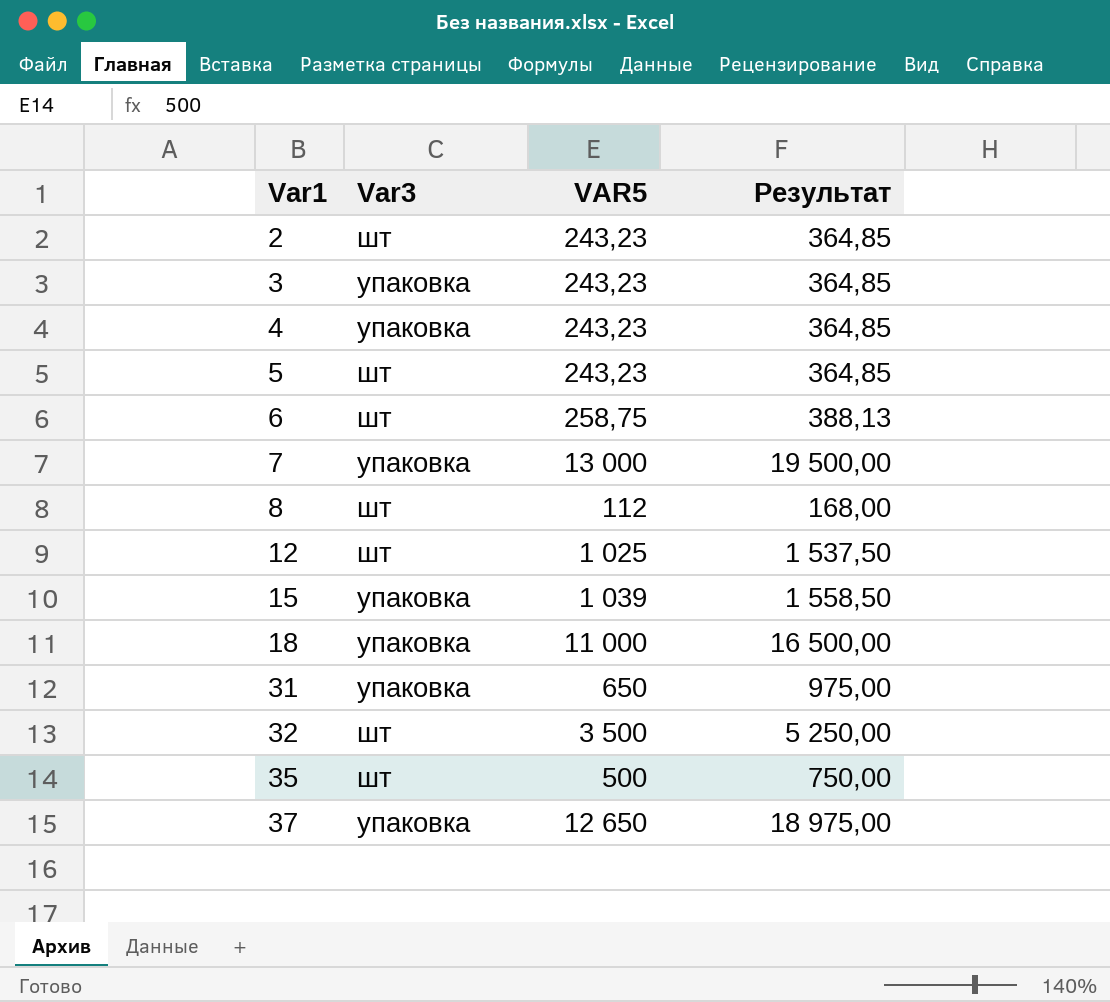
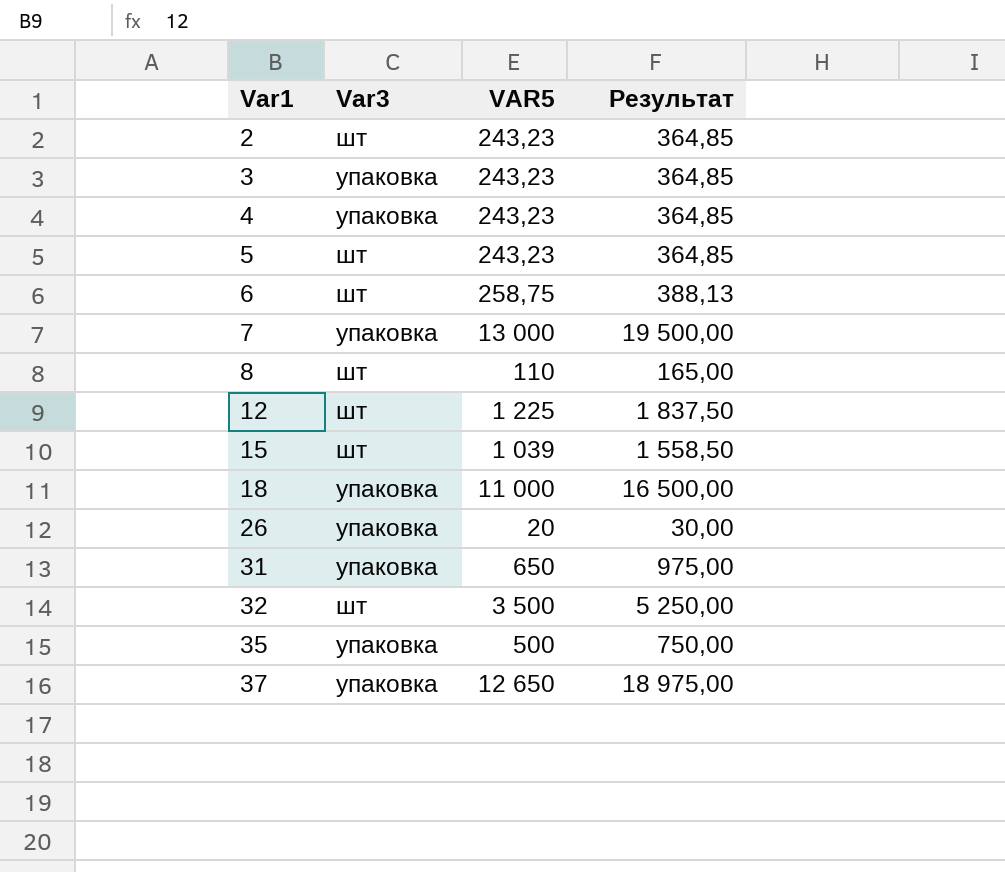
8 | VAR5: 112 -> 110
8 | Результат: 168,00 -> 165,00
12 | VAR5: 1 025 -> 1 225
12 | Результат: 1 537,50 -> 1 837,50
15 | Var3: упаковка -> шт
row 26: none -> упаковка | 20 | 30,00
35 | Var3: шт -> упаковка

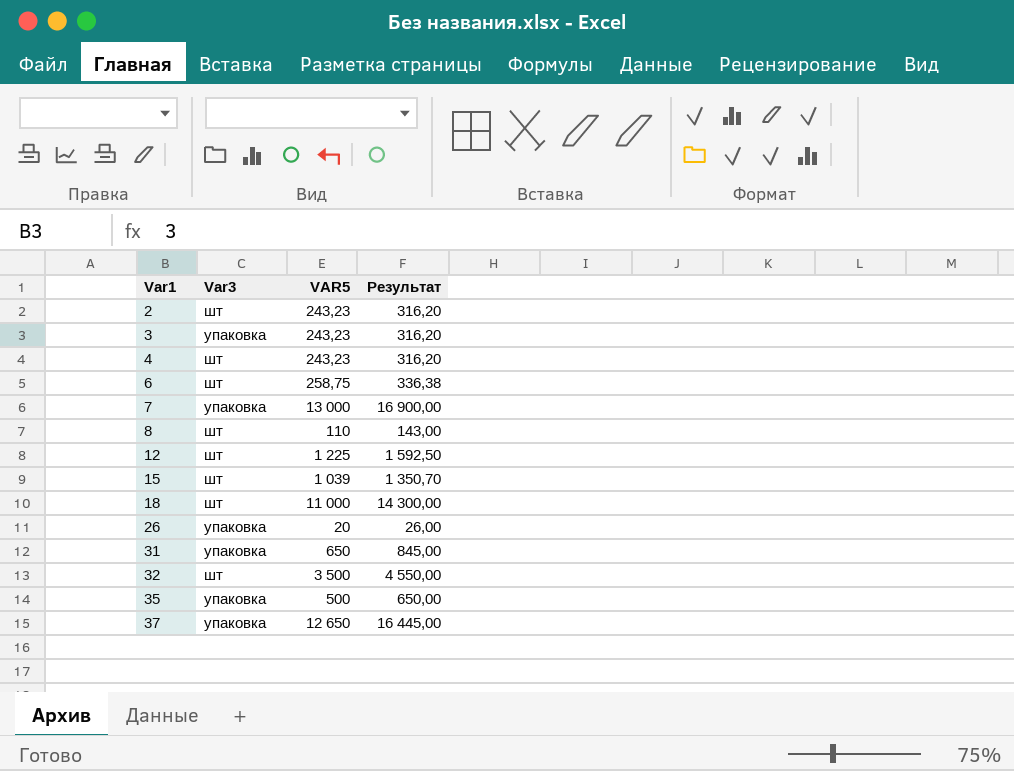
column Результат | formula: [VAR5] * 1,5 -> [VAR5] * 1,3
row 5: шт | 243,23 | 364,85 -> none
4 | Var3: упаковка -> шт
18 | Var3: упаковка -> шт

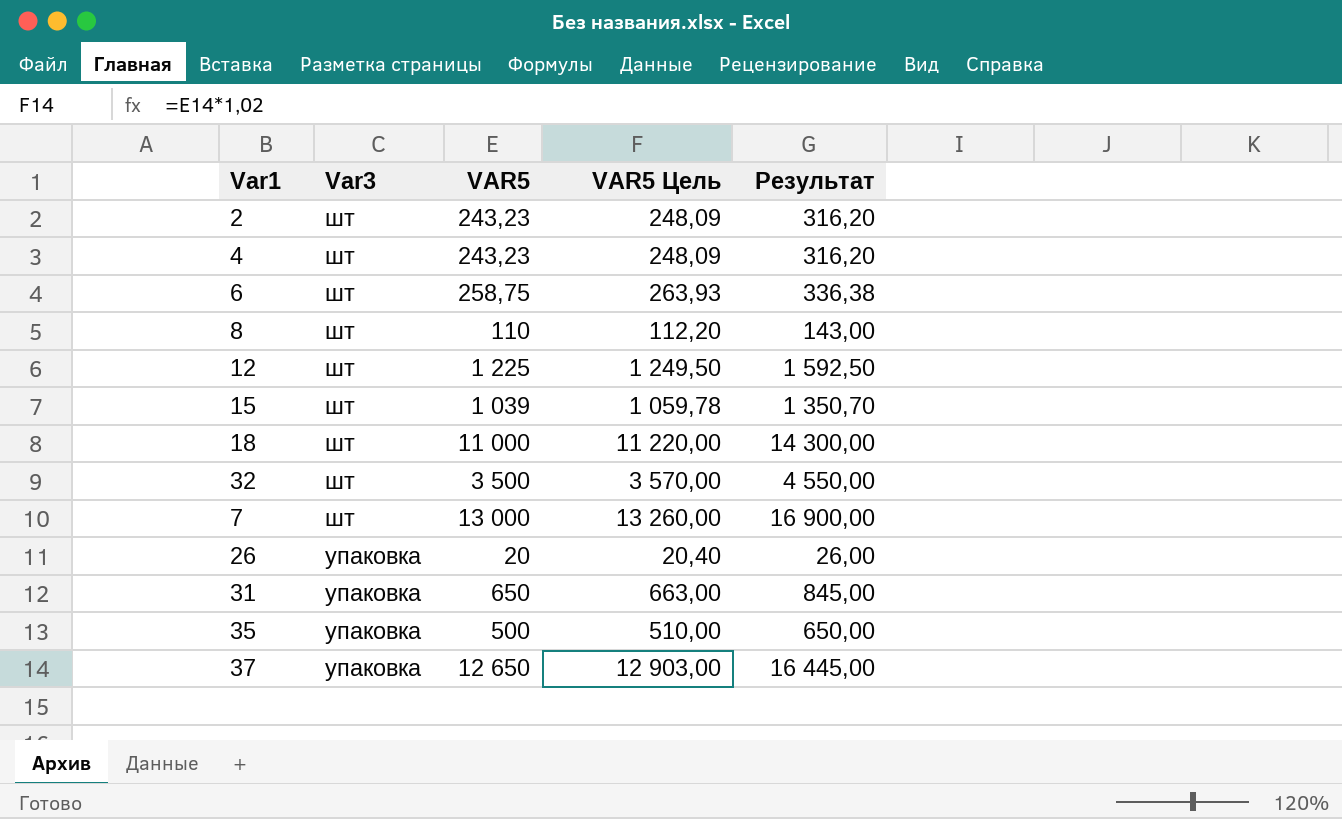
row order: Var1 ascending -> Var3 descending
column VAR5 Цель | formula: none -> [VAR5] * 1,02
row 3: упаковка | 243,23 | 316,20 -> none
7 | Var3: упаковка -> шт

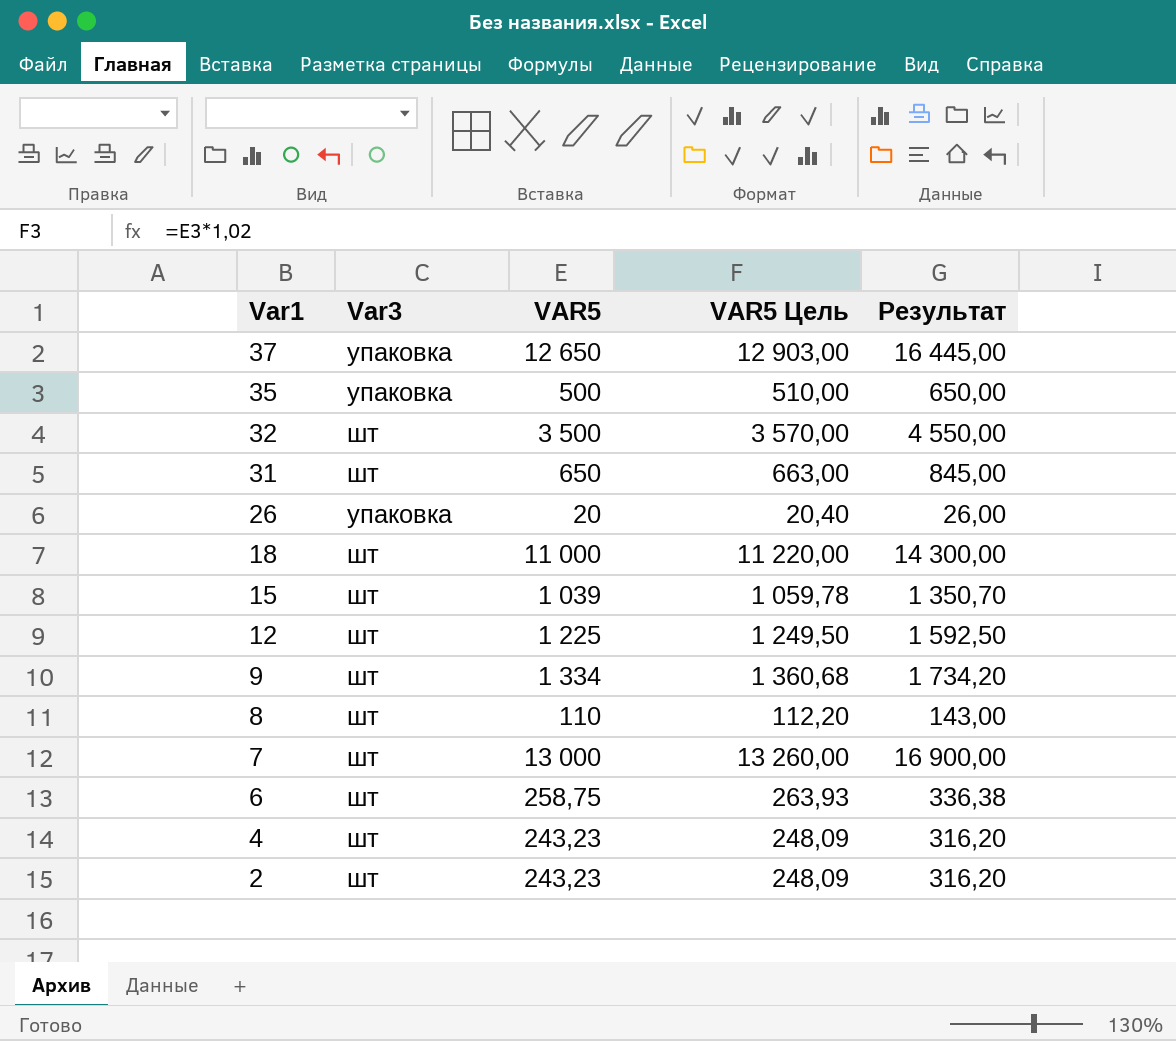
row order: Var3 descending -> Var1 descending
31 | Var3: упаковка -> шт
row 9: none -> шт | 1 334 | 1 360,68 | 1 734,20

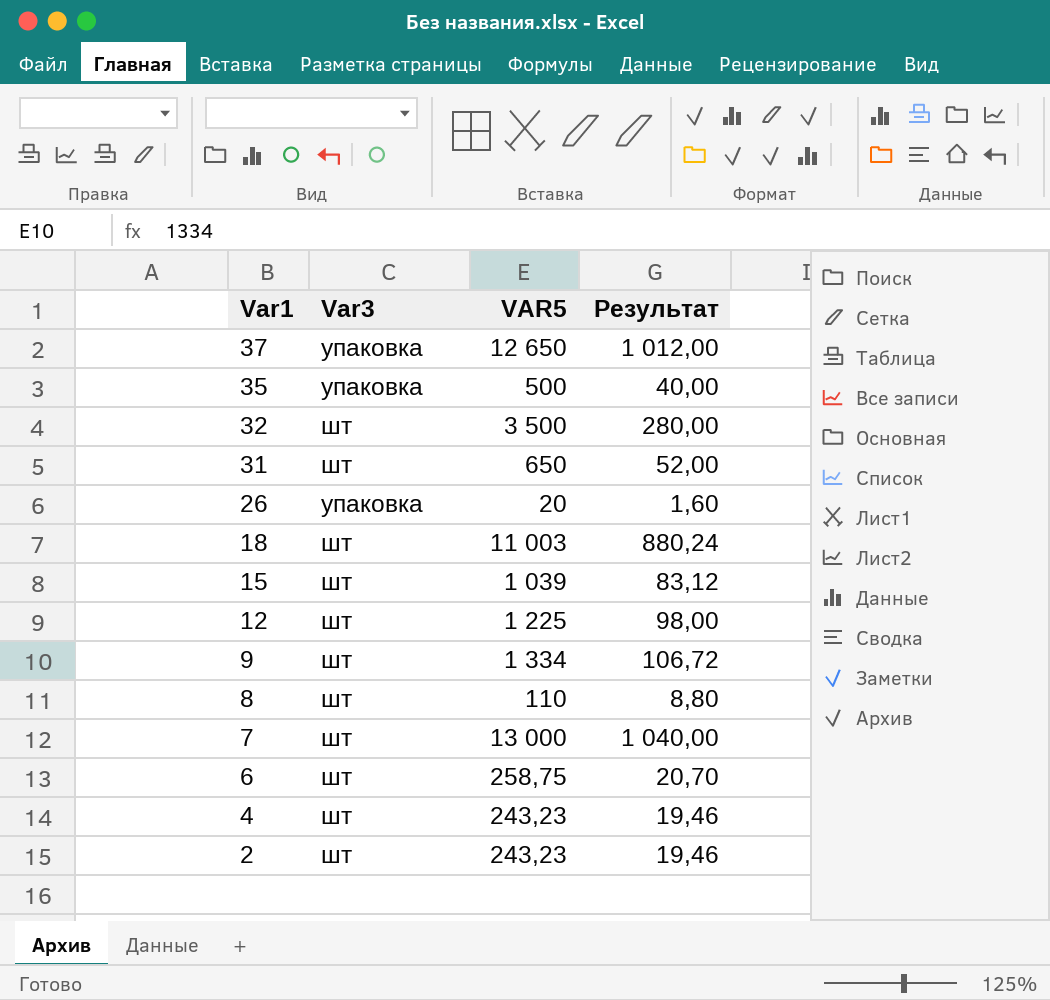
column VAR5 Цель | formula: [VAR5] * 1,02 -> none
column Результат | formula: [VAR5] * 1,3 -> [VAR5] * 0,08
18 | VAR5: 11 000 -> 11 003

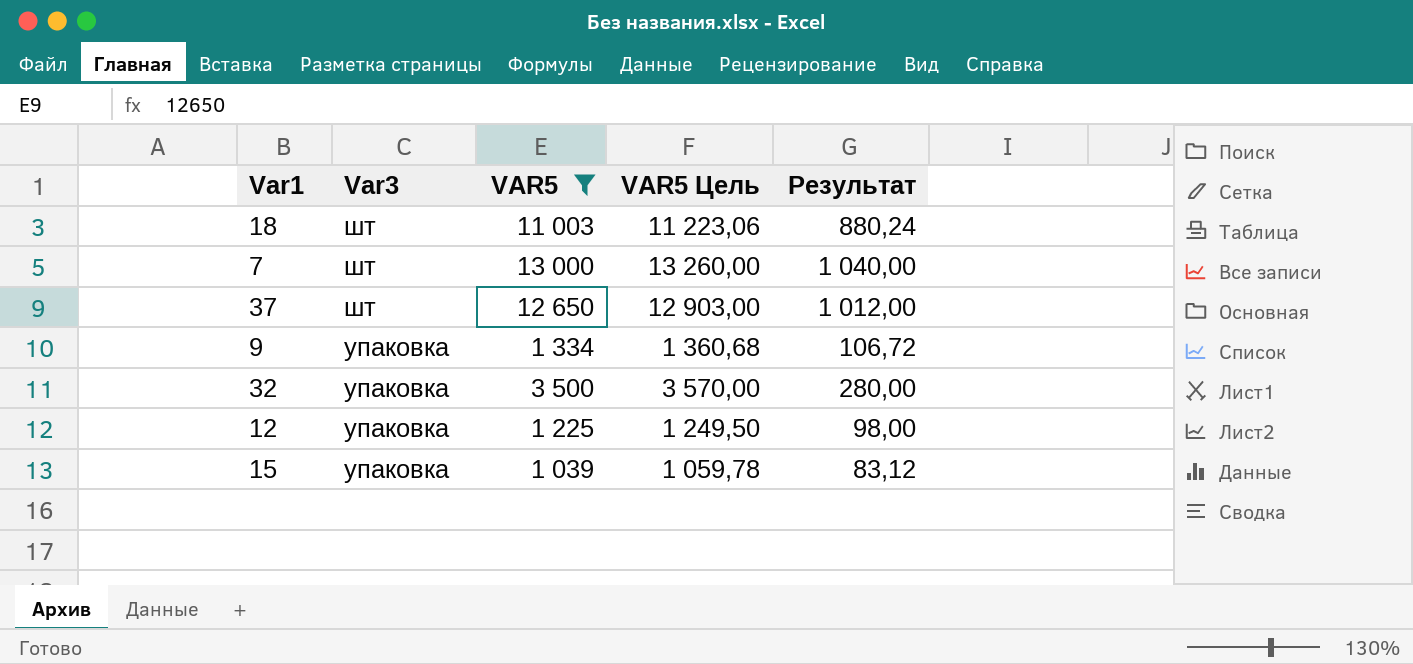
filter: none -> VAR5 >= 1 039
row order: Var1 descending -> Var3 descending
column VAR5 Цель | formula: none -> [VAR5] * 1,02
37 | Var3: упаковка -> шт
9 | Var3: шт -> упаковка
32 | Var3: шт -> упаковка
12 | Var3: шт -> упаковка
15 | Var3: шт -> упаковка

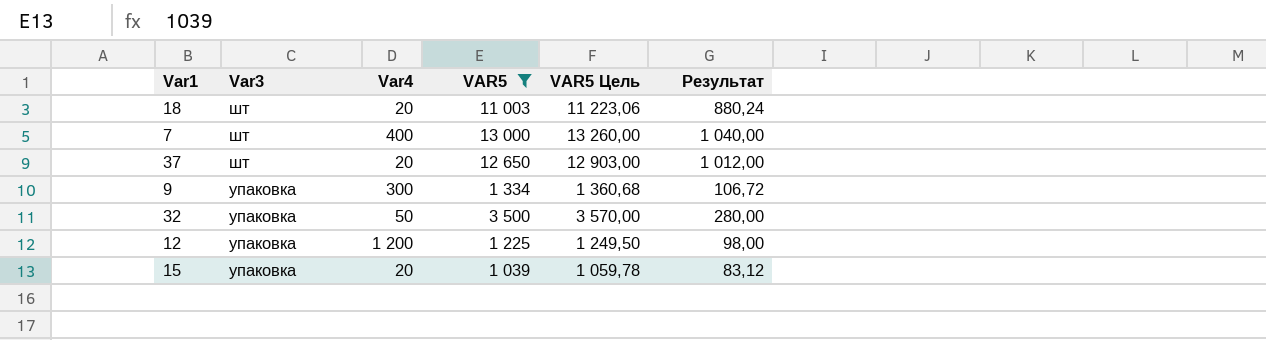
column Var4 | position: none -> 3

